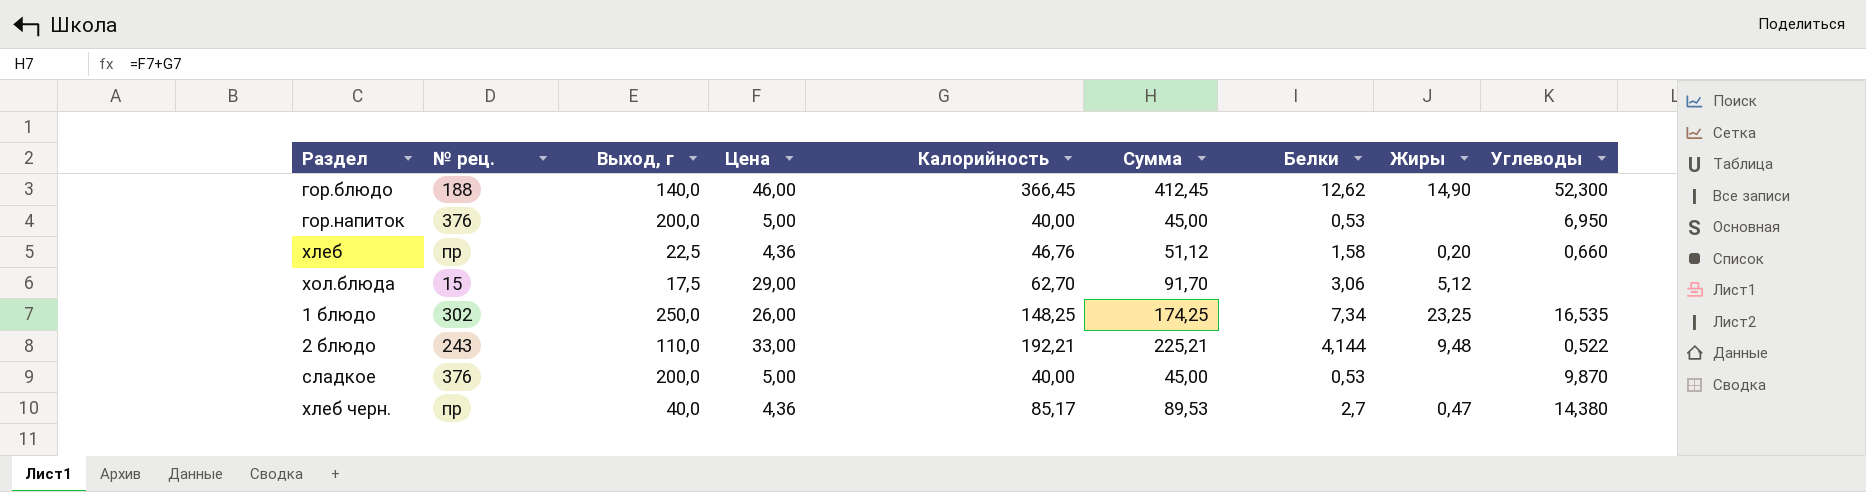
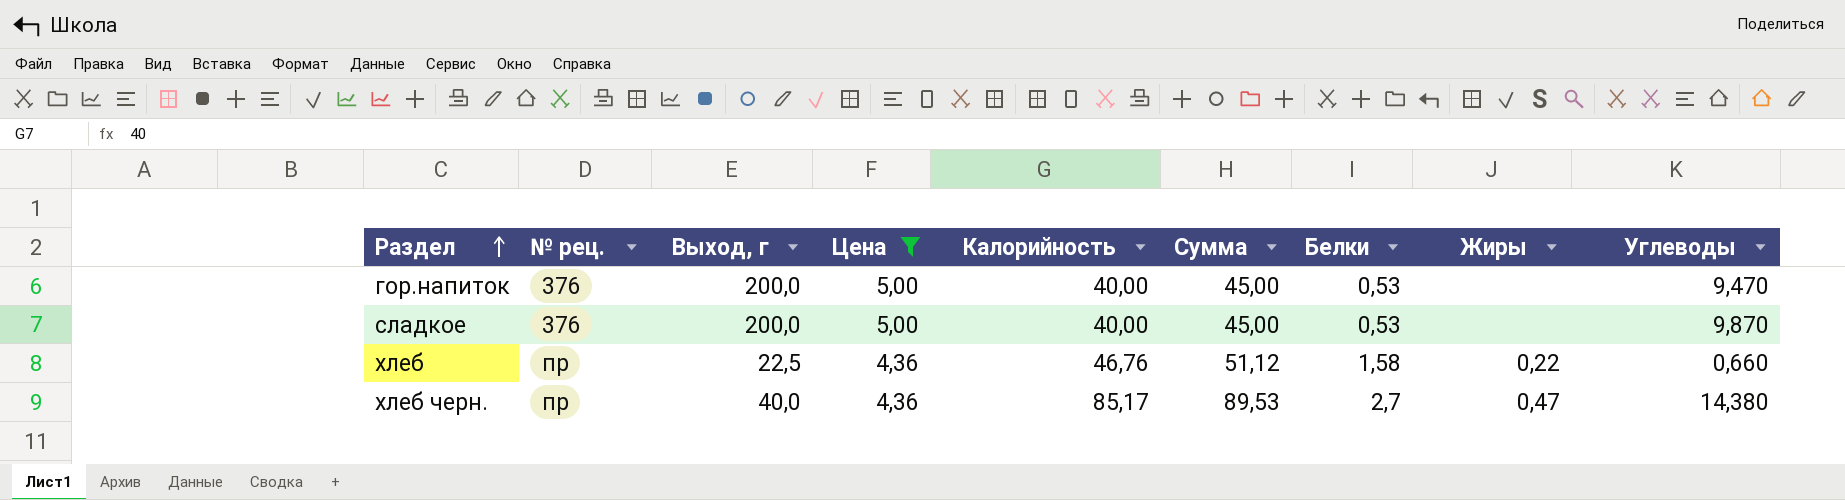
filter: none -> Цена <= 5,00
row order: none -> Раздел ascending
гор.напиток | Углеводы: 6,950 -> 9,470
хлеб | Жиры: 0,20 -> 0,22

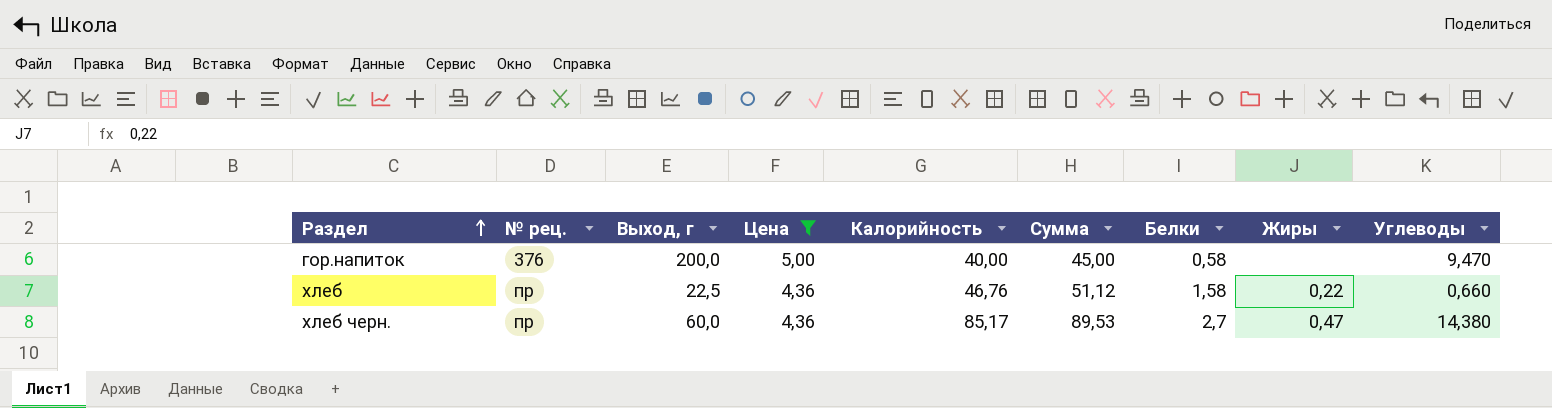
row сладкое: 376 | 200,0 | 5,00 | 40,00 | 45,00 | 0,53 | none | 9,870 -> none
гор.напиток | Белки: 0,53 -> 0,58
хлеб черн. | Выход, г: 40,0 -> 60,0

